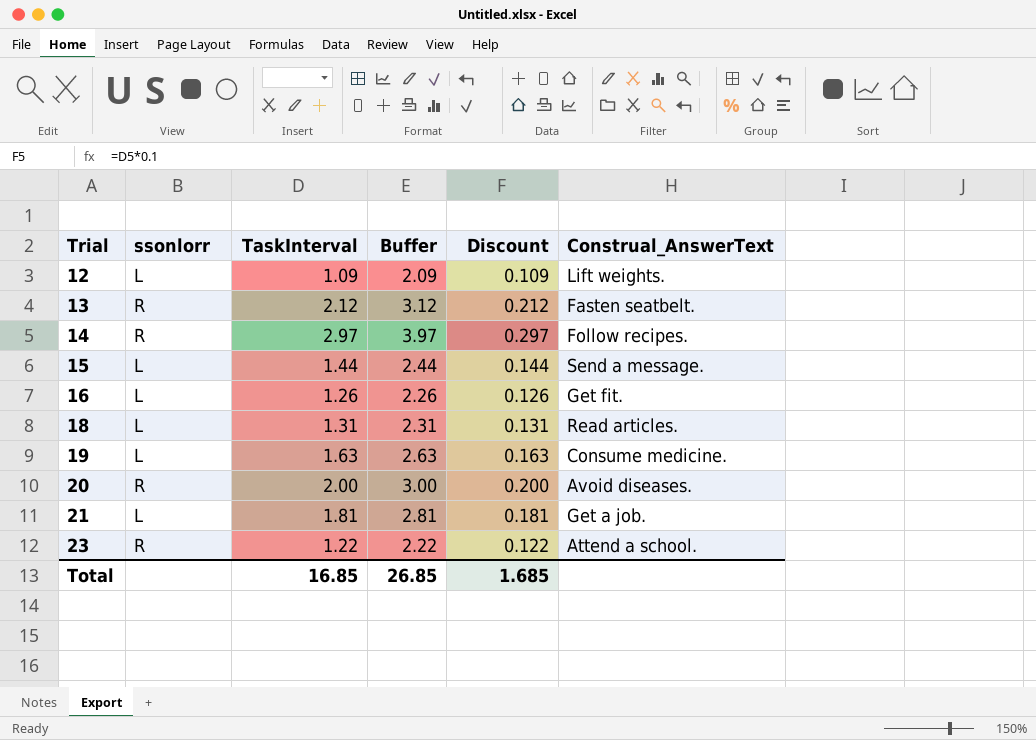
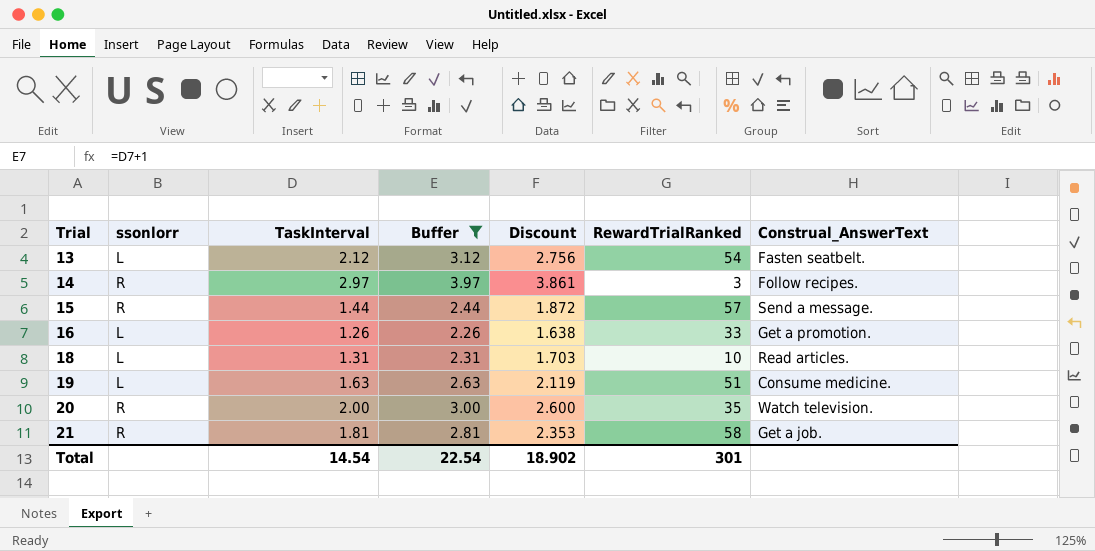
filter: none -> Buffer >= 2.26
column Discount | formula: [TaskInterval] * 0.1 -> [TaskInterval] * 1.3
column RewardTrialRanked | position: none -> 6
13 | ssonlorr: R -> L
15 | ssonlorr: L -> R
16 | Construal_AnswerText: Get fit. -> Get a promotion.
20 | Construal_AnswerText: Avoid diseases. -> Watch television.
21 | ssonlorr: L -> R
Total | TaskInterval: 16.85 -> 14.54
Total | Buffer: 26.85 -> 22.54
Total | Discount: 1.685 -> 18.902

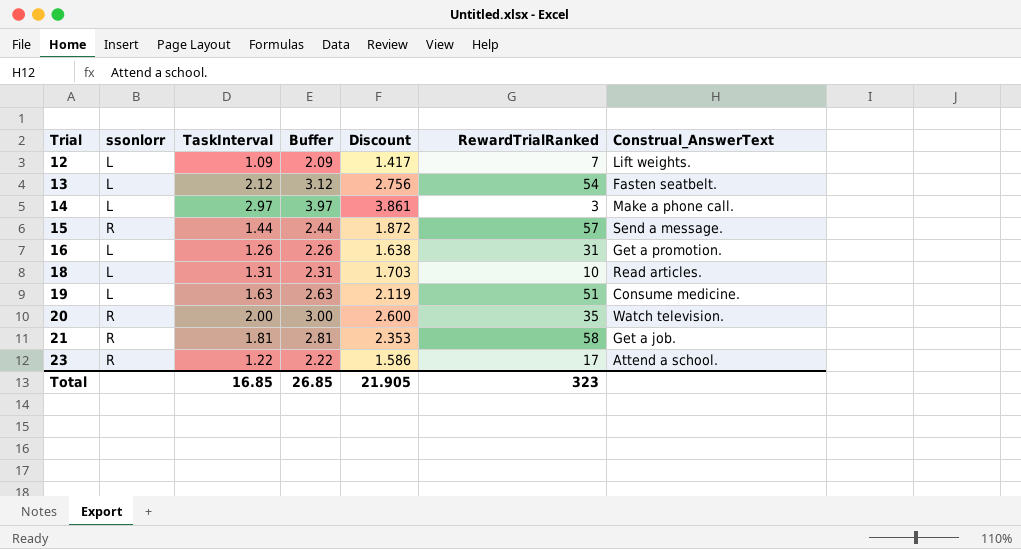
filter: Buffer >= 2.26 -> none
14 | ssonlorr: R -> L
14 | Construal_AnswerText: Follow recipes. -> Make a phone call.
16 | RewardTrialRanked: 33 -> 31
Total | TaskInterval: 14.54 -> 16.85
Total | Buffer: 22.54 -> 26.85
Total | Discount: 18.902 -> 21.905
Total | RewardTrialRanked: 301 -> 323

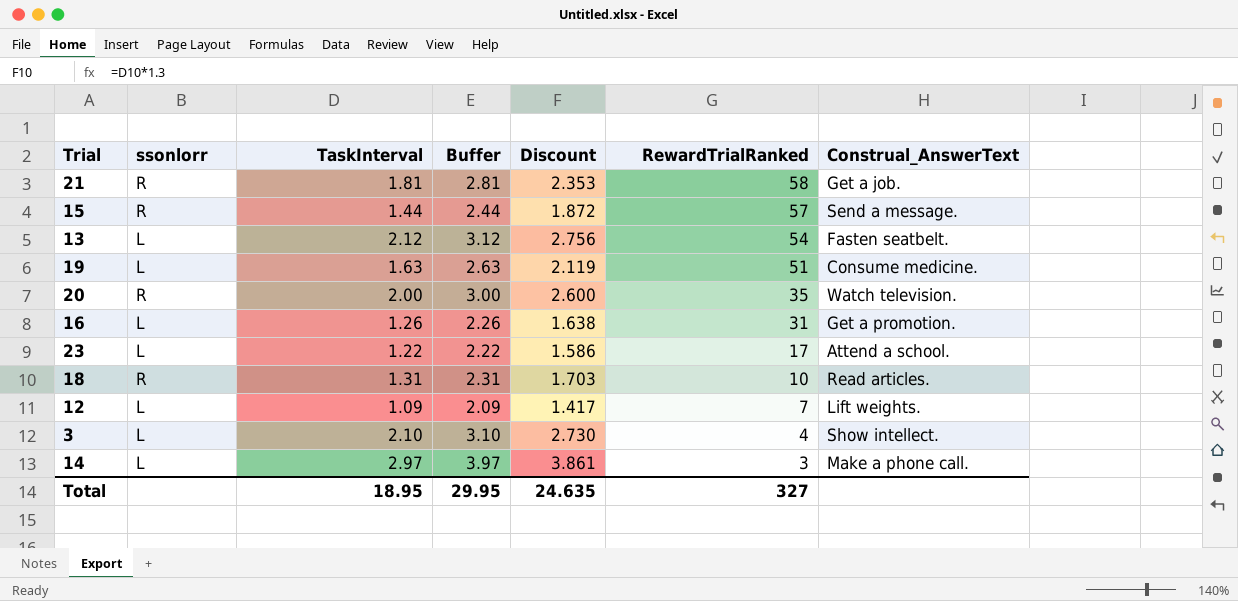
row order: Trial ascending -> RewardTrialRanked descending
23 | ssonlorr: R -> L
18 | ssonlorr: L -> R
row 3: none -> L | 2.10 | 3.10 | 2.730 | 4 | Show intellect.
Total | TaskInterval: 16.85 -> 18.95
Total | Buffer: 26.85 -> 29.95
Total | Discount: 21.905 -> 24.635
Total | RewardTrialRanked: 323 -> 327

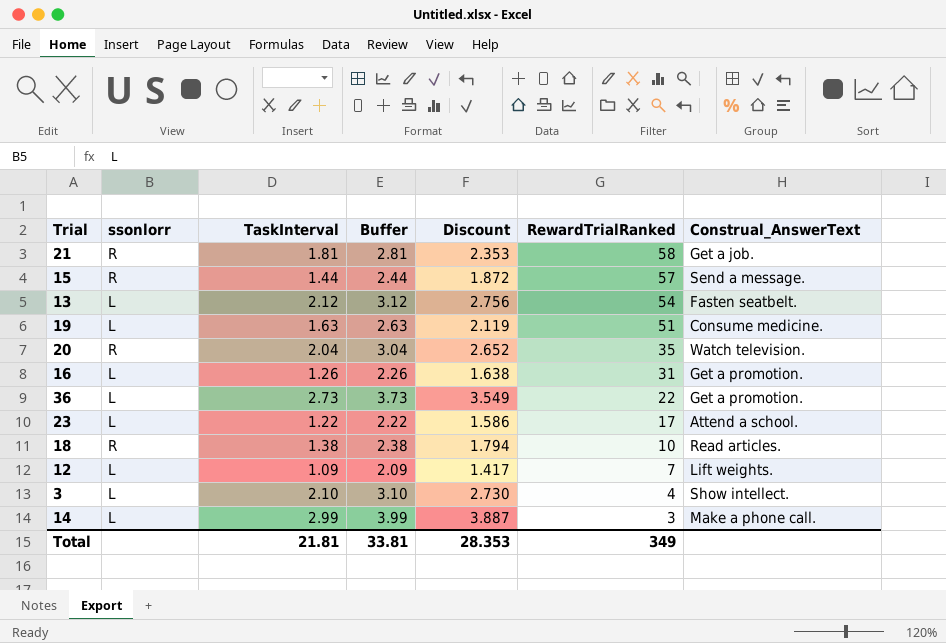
20 | TaskInterval: 2.00 -> 2.04
20 | Buffer: 3.00 -> 3.04
20 | Discount: 2.600 -> 2.652
row 36: none -> L | 2.73 | 3.73 | 3.549 | 22 | Get a promotion.
18 | TaskInterval: 1.31 -> 1.38
18 | Buffer: 2.31 -> 2.38
18 | Discount: 1.703 -> 1.794
14 | TaskInterval: 2.97 -> 2.99
14 | Buffer: 3.97 -> 3.99
14 | Discount: 3.861 -> 3.887
Total | TaskInterval: 18.95 -> 21.81
Total | Buffer: 29.95 -> 33.81
Total | Discount: 24.635 -> 28.353
Total | RewardTrialRanked: 327 -> 349

